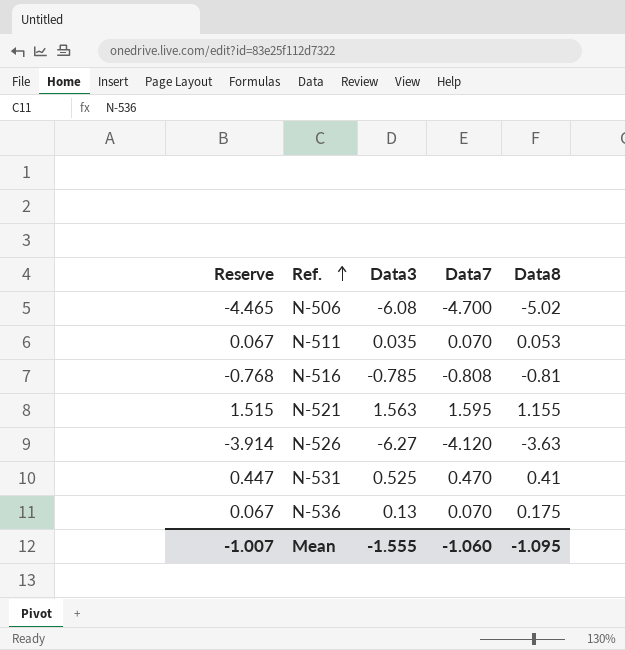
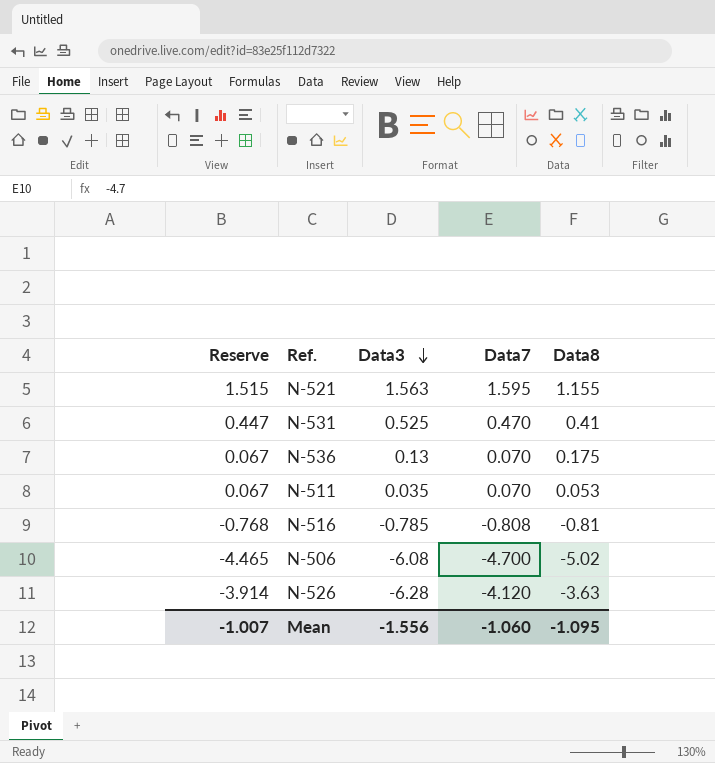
row order: Ref. ascending -> Data3 descending
N-526 | Data3: -6.27 -> -6.28
Mean | Data3: -1.555 -> -1.556

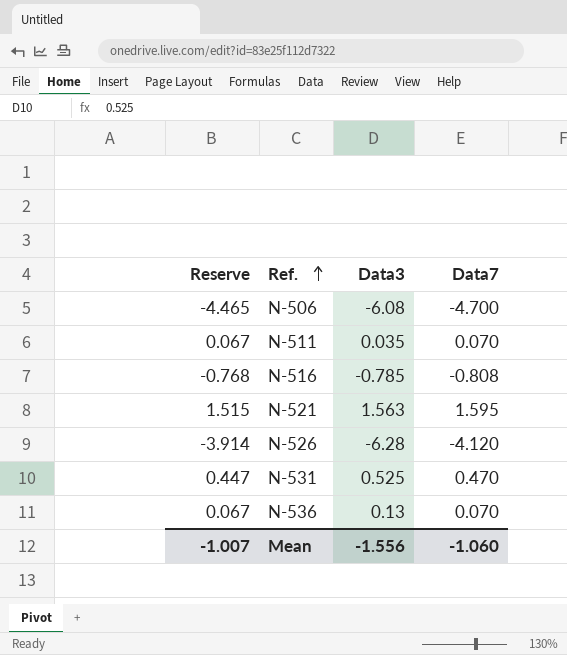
row order: Data3 descending -> Ref. ascending
column Data8 | position: 5 -> none

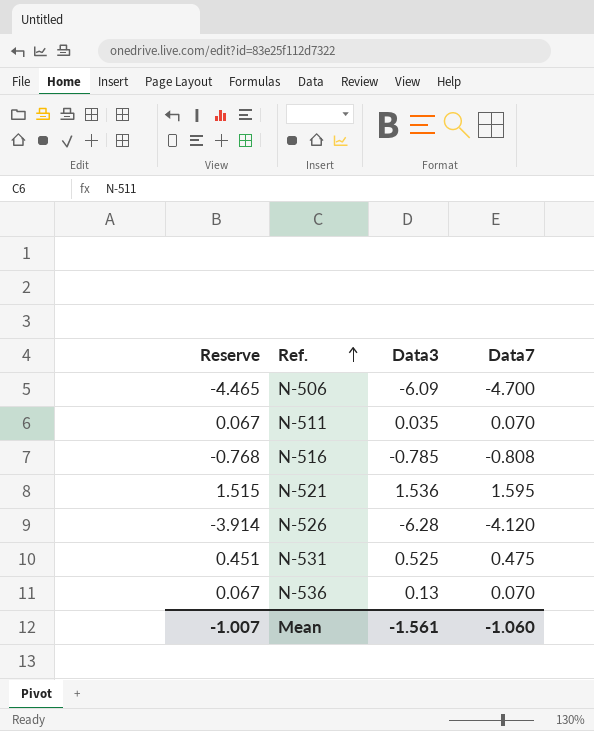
N-506 | Data3: -6.08 -> -6.09
N-521 | Data3: 1.563 -> 1.536
N-531 | Reserve: 0.447 -> 0.451
N-531 | Data7: 0.470 -> 0.475
Mean | Data3: -1.556 -> -1.561

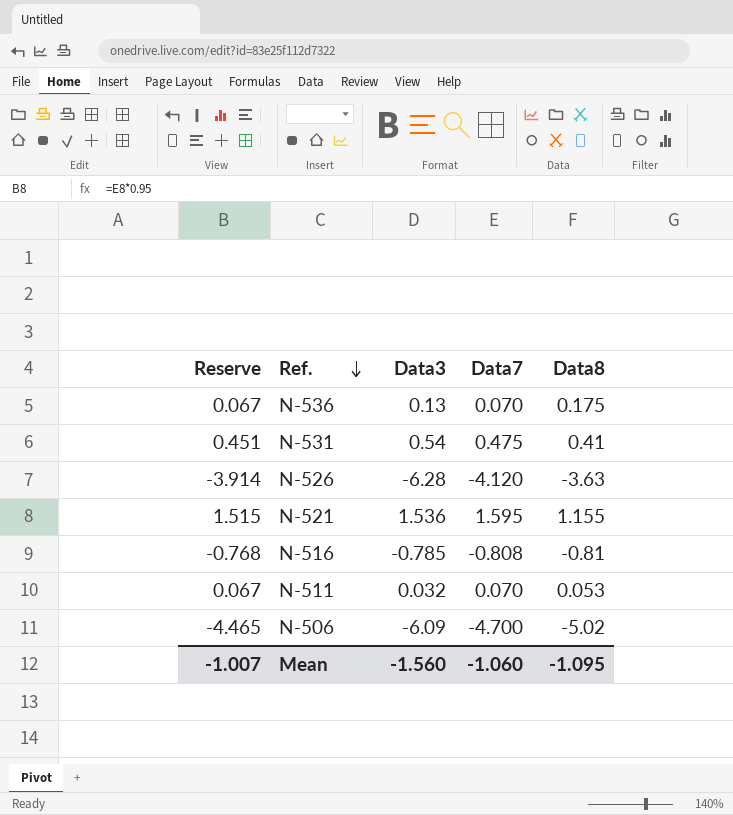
row order: Ref. ascending -> Ref. descending
column Data8 | position: none -> 5
N-531 | Data3: 0.525 -> 0.54
N-511 | Data3: 0.035 -> 0.032
Mean | Data3: -1.561 -> -1.560

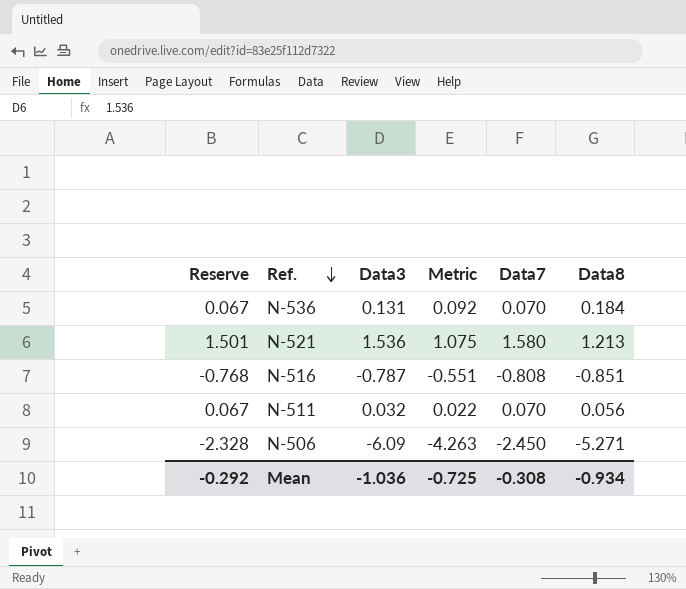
column Metric | formula: none -> [Data3] * 0.7
row N-531: 0.451 | 0.54 | 0.475 | 0.41 -> none
row N-526: -3.914 | -6.28 | -4.120 | -3.63 -> none
N-536 | Data3: 0.13 -> 0.131
N-536 | Data8: 0.175 -> 0.184
N-521 | Reserve: 1.515 -> 1.501
N-521 | Data7: 1.595 -> 1.580
N-521 | Data8: 1.155 -> 1.213
N-516 | Data3: -0.785 -> -0.787
N-516 | Data8: -0.81 -> -0.851
N-511 | Data8: 0.053 -> 0.056
N-506 | Reserve: -4.465 -> -2.328
N-506 | Data7: -4.700 -> -2.450
N-506 | Data8: -5.02 -> -5.271
Mean | Reserve: -1.007 -> -0.292
Mean | Data3: -1.560 -> -1.036
Mean | Data7: -1.060 -> -0.308
Mean | Data8: -1.095 -> -0.934

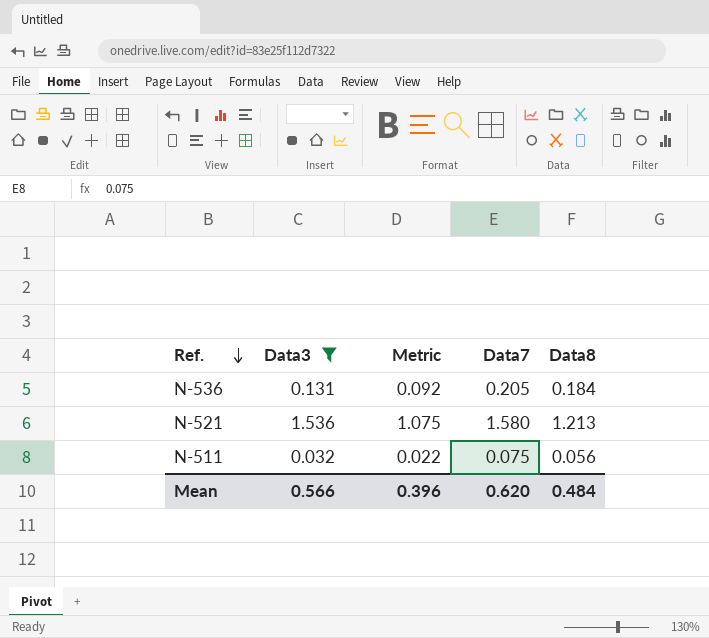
filter: none -> Data3 >= 0.032
column Reserve | formula: [Data7] * 0.95 -> none
N-536 | Data7: 0.070 -> 0.205
N-511 | Data7: 0.070 -> 0.075
Mean | Data3: -1.036 -> 0.566
Mean | Metric: -0.725 -> 0.396
Mean | Data7: -0.308 -> 0.620
Mean | Data8: -0.934 -> 0.484

